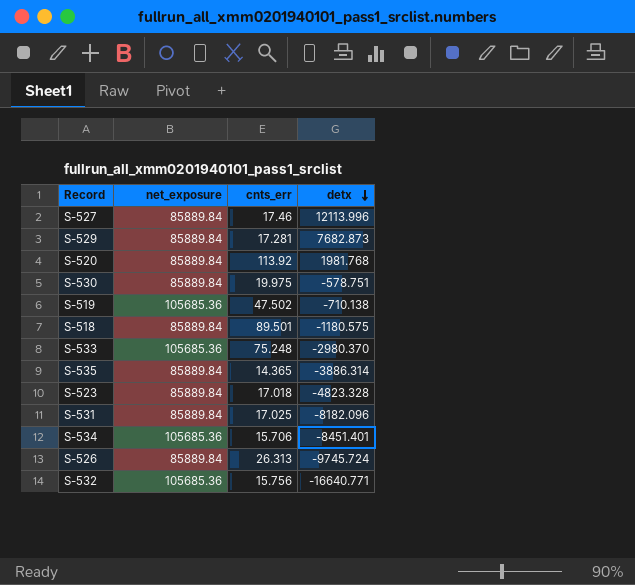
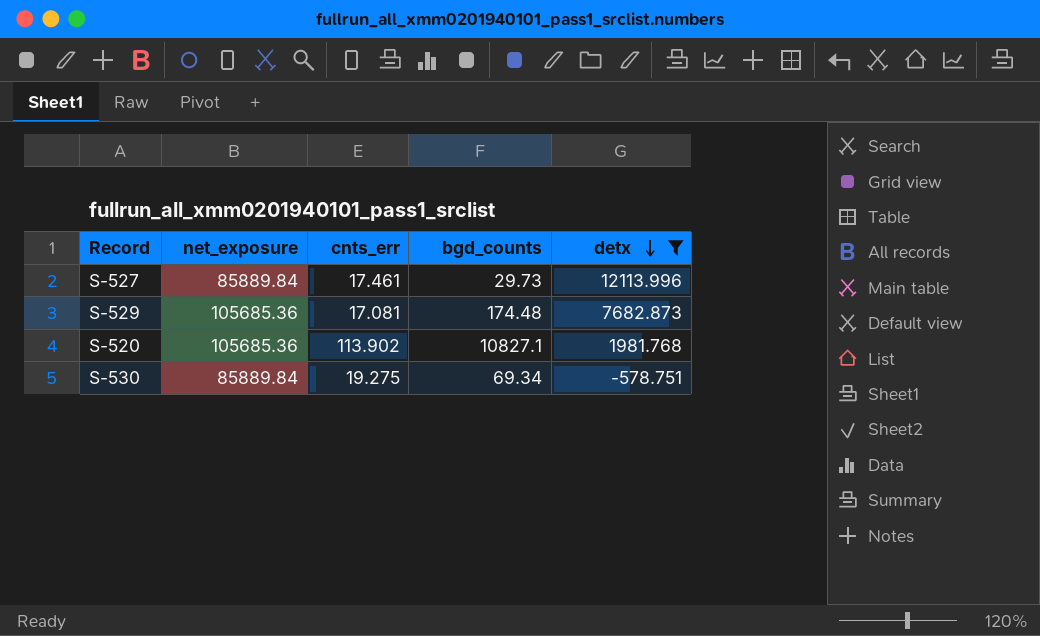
filter: none -> detx >= -578.751
column bgd_counts | position: none -> 4
S-527 | cnts_err: 17.46 -> 17.461
S-529 | net_exposure: 85889.84 -> 105685.36
S-529 | cnts_err: 17.281 -> 17.081
S-520 | net_exposure: 85889.84 -> 105685.36
S-520 | cnts_err: 113.92 -> 113.902
S-530 | cnts_err: 19.975 -> 19.275

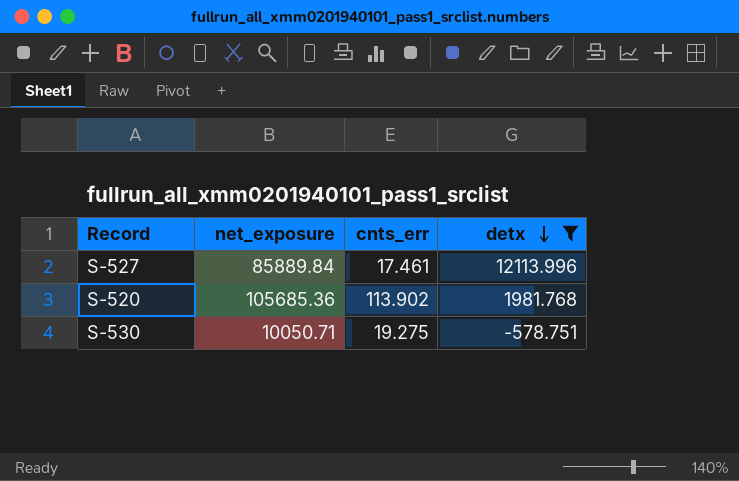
column bgd_counts | position: 4 -> none
row S-529: 105685.36 | 17.081 | 174.48 | 7682.873 -> none
S-530 | net_exposure: 85889.84 -> 10050.71

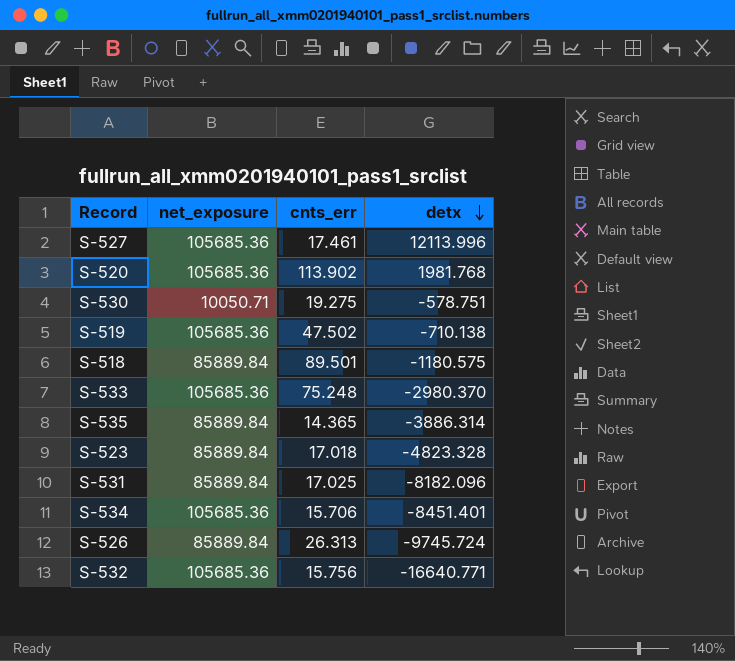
filter: detx >= -578.751 -> none
S-527 | net_exposure: 85889.84 -> 105685.36

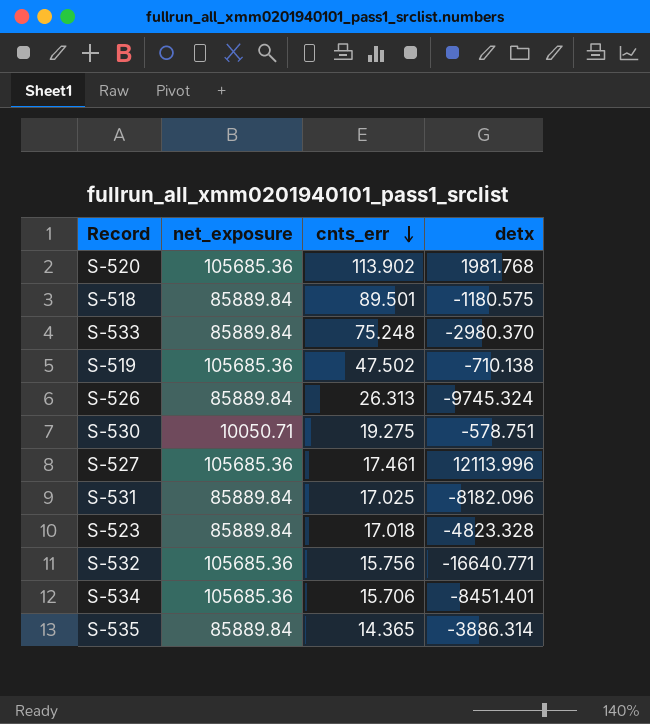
row order: detx descending -> cnts_err descending
S-533 | net_exposure: 105685.36 -> 85889.84
S-526 | detx: -9745.724 -> -9745.324

